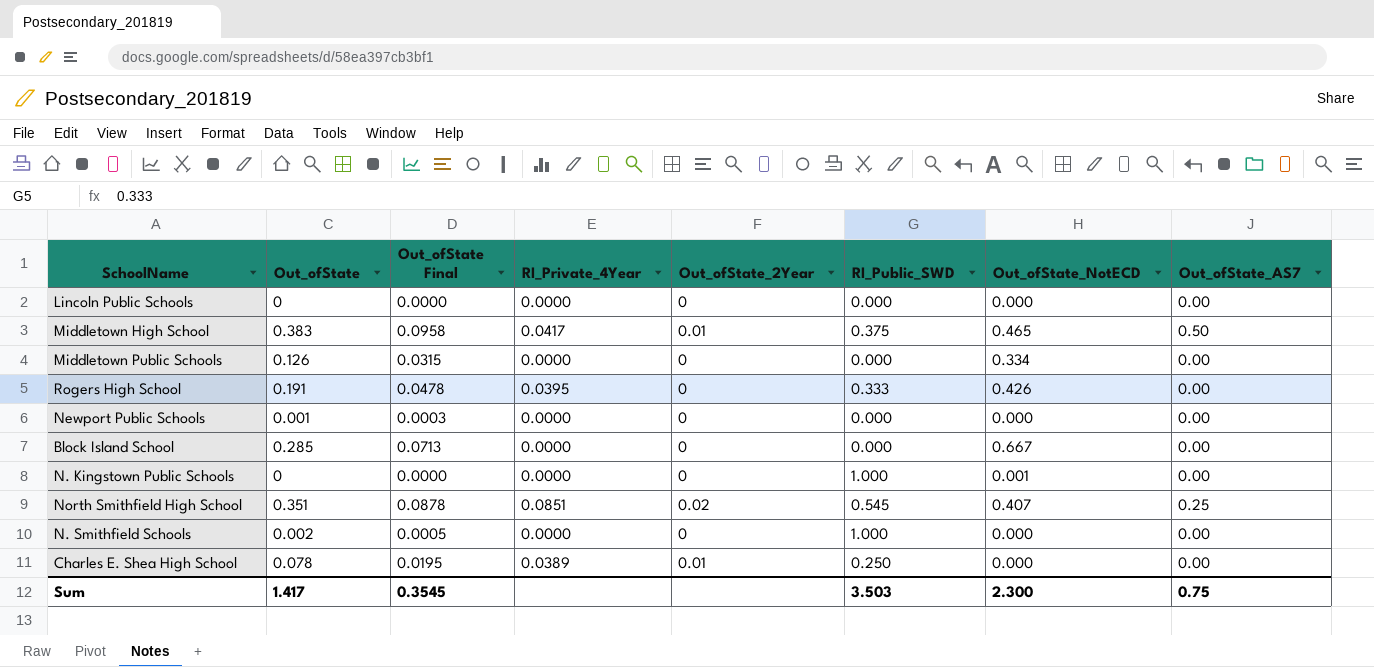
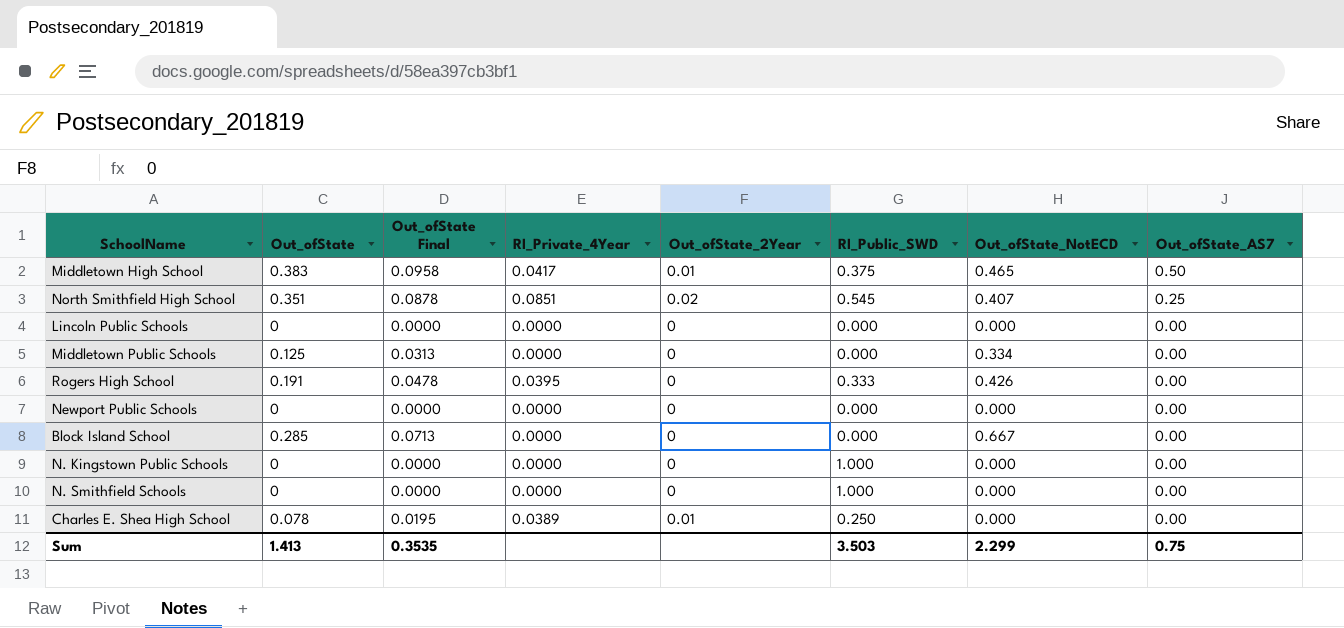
row order: none -> Out_ofState_AS7 descending
Middletown Public Schools | Out_ofState: 0.126 -> 0.125
Middletown Public Schools | Out_ofState Final: 0.0315 -> 0.0313
Newport Public Schools | Out_ofState: 0.001 -> 0
Newport Public Schools | Out_ofState Final: 0.0003 -> 0.0000
N. Kingstown Public Schools | Out_ofState_NotECD: 0.001 -> 0.000
N. Smithfield Schools | Out_ofState: 0.002 -> 0
N. Smithfield Schools | Out_ofState Final: 0.0005 -> 0.0000
Sum | Out_ofState: 1.417 -> 1.413
Sum | Out_ofState Final: 0.3545 -> 0.3535
Sum | Out_ofState_NotECD: 2.300 -> 2.299

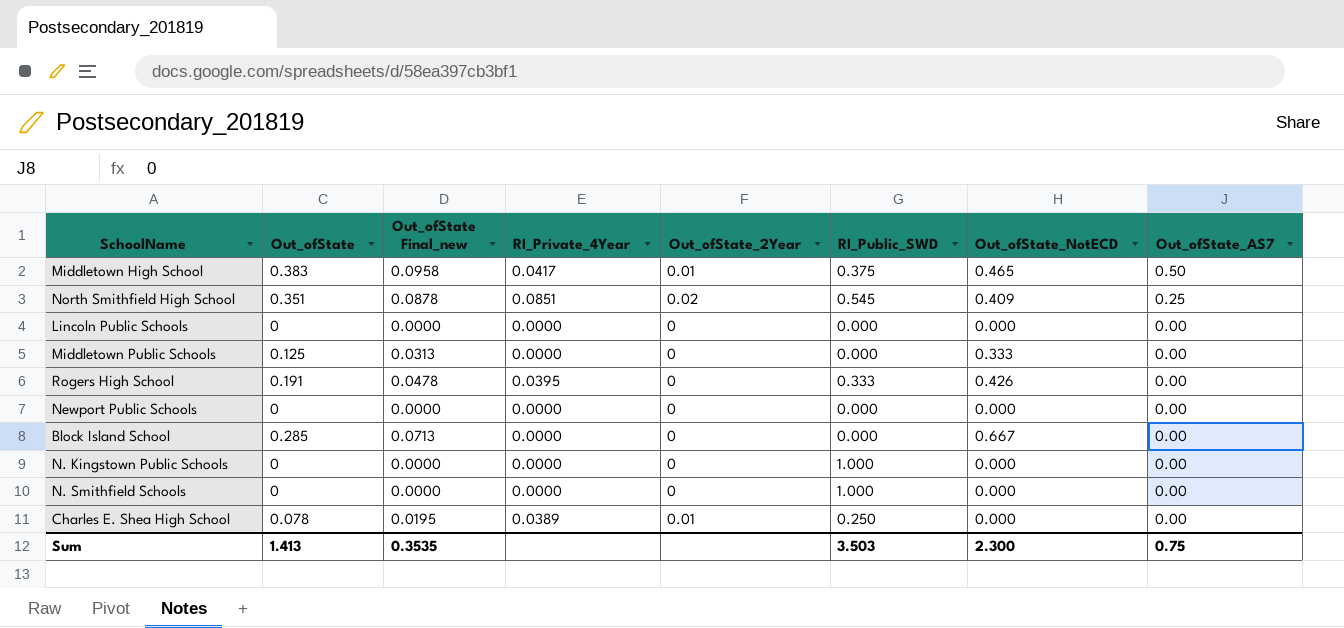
column name: Out_ofState Final -> Out_ofState Final_new
North Smithfield High School | Out_ofState_NotECD: 0.407 -> 0.409
Middletown Public Schools | Out_ofState_NotECD: 0.334 -> 0.333
Sum | Out_ofState_NotECD: 2.299 -> 2.300

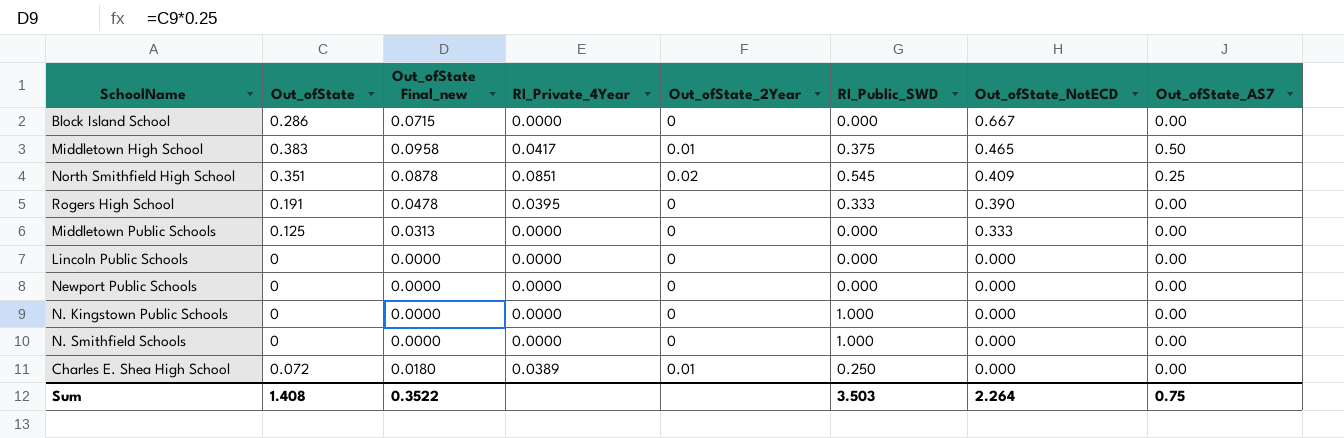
row order: Out_ofState_AS7 descending -> Out_ofState_NotECD descending
Block Island School | Out_ofState: 0.285 -> 0.286
Block Island School | Out_ofState Final_new: 0.0713 -> 0.0715
Rogers High School | Out_ofState_NotECD: 0.426 -> 0.390
Charles E. Shea High School | Out_ofState: 0.078 -> 0.072
Charles E. Shea High School | Out_ofState Final_new: 0.0195 -> 0.0180
Sum | Out_ofState: 1.413 -> 1.408
Sum | Out_ofState Final_new: 0.3535 -> 0.3522
Sum | Out_ofState_NotECD: 2.300 -> 2.264

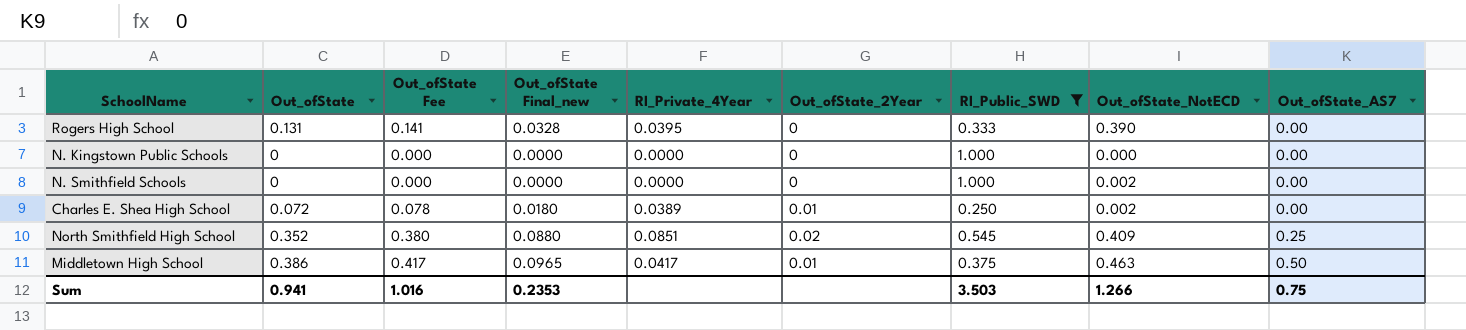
filter: none -> RI_Public_SWD != 0.000
row order: Out_ofState_NotECD descending -> Out_ofState_AS7 ascending
column Out_ofState Fee | formula: none -> [Out_ofState] * 1.08
Rogers High School | Out_ofState: 0.191 -> 0.131
Rogers High School | Out_ofState Final_new: 0.0478 -> 0.0328
N. Smithfield Schools | Out_ofState_NotECD: 0.000 -> 0.002
Charles E. Shea High School | Out_ofState_NotECD: 0.000 -> 0.002
North Smithfield High School | Out_ofState: 0.351 -> 0.352
North Smithfield High School | Out_ofState Final_new: 0.0878 -> 0.0880
Middletown High School | Out_ofState: 0.383 -> 0.386
Middletown High School | Out_ofState Final_new: 0.0958 -> 0.0965
Middletown High School | Out_ofState_NotECD: 0.465 -> 0.463
Sum | Out_ofState: 1.408 -> 0.941
Sum | Out_ofState Final_new: 0.3522 -> 0.2353
Sum | Out_ofState_NotECD: 2.264 -> 1.266

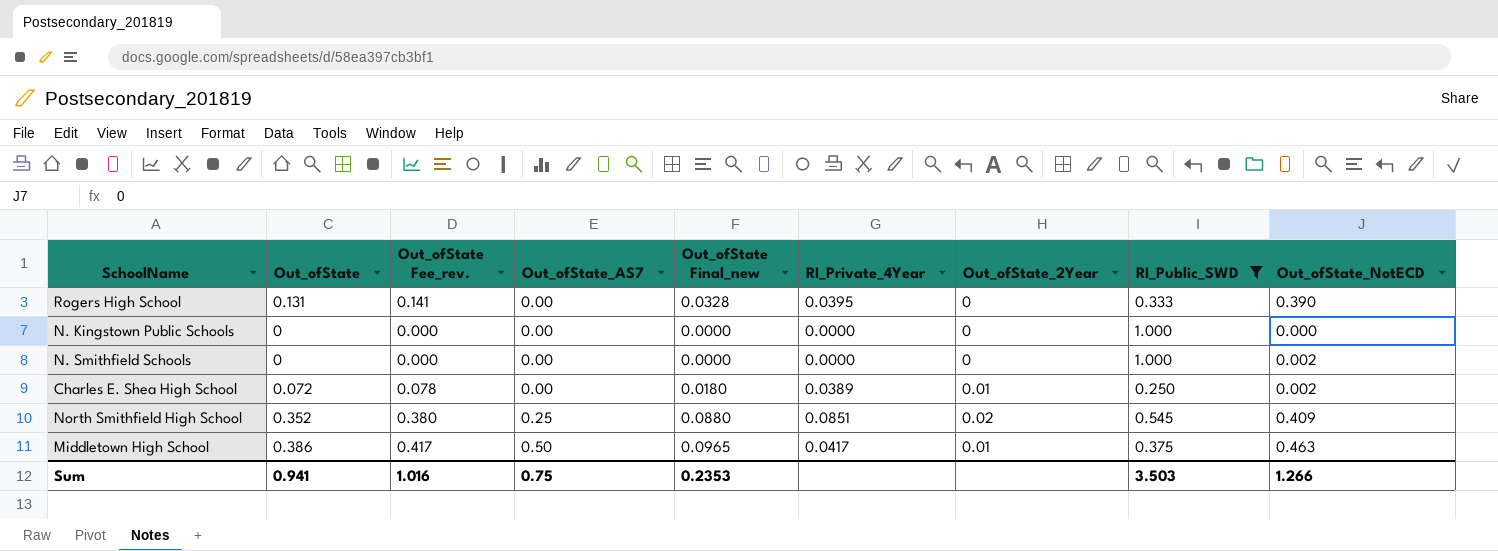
column name: Out_ofState Fee -> Out_ofState Fee_rev.
column Out_ofState_AS7 | position: 9 -> 4

